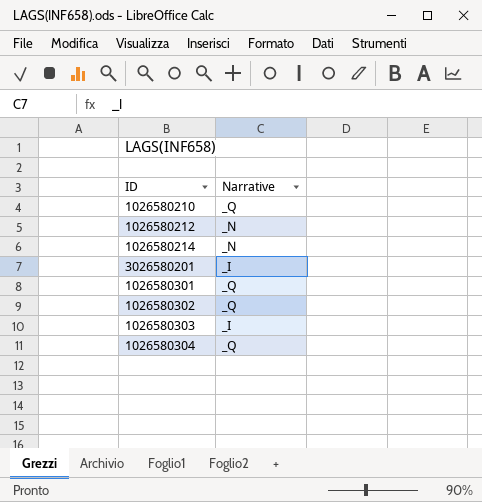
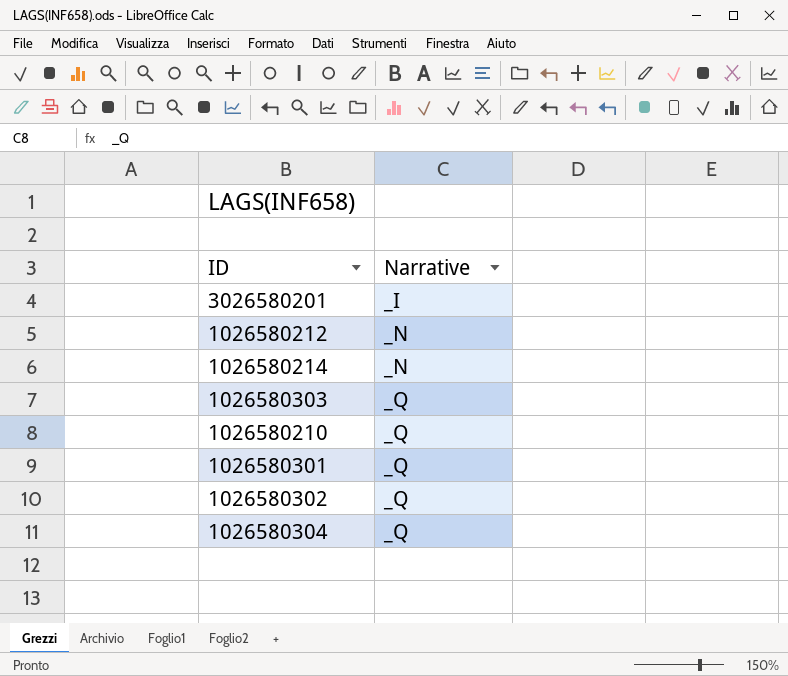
row order: none -> Narrative ascending
1026580303 | Narrative: _I -> _Q

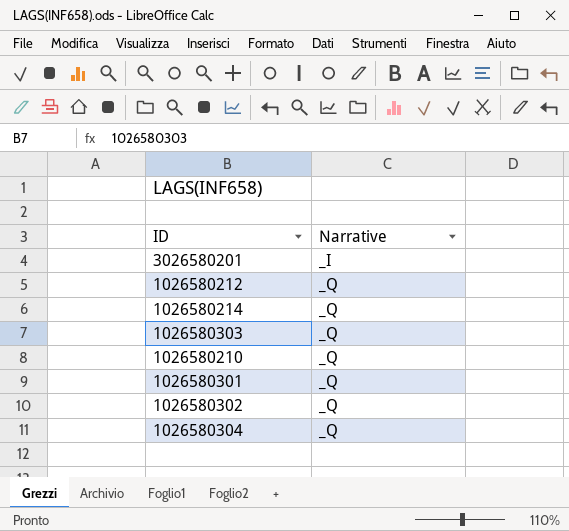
1026580212 | Narrative: _N -> _Q
1026580214 | Narrative: _N -> _Q

